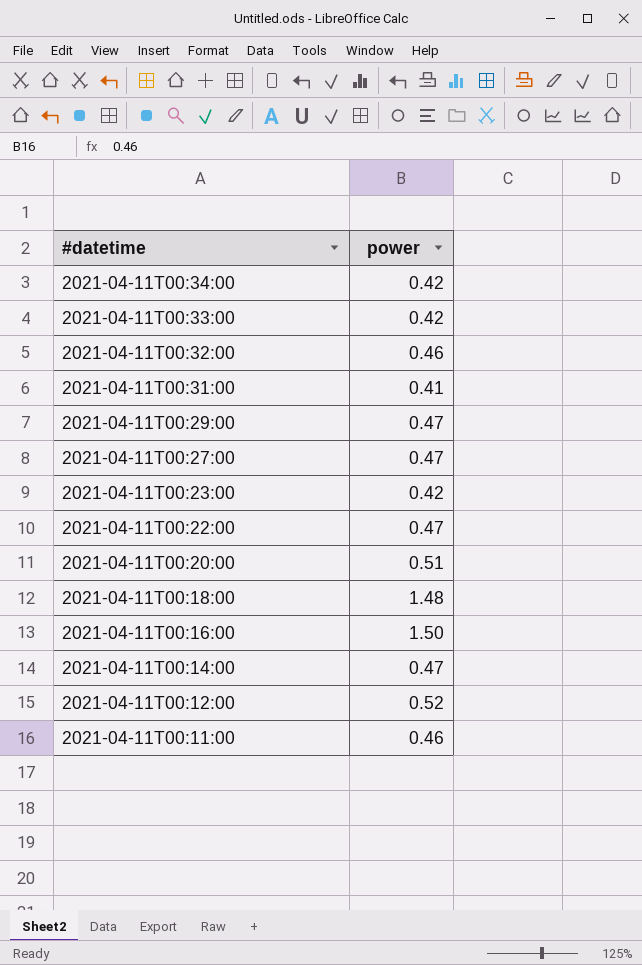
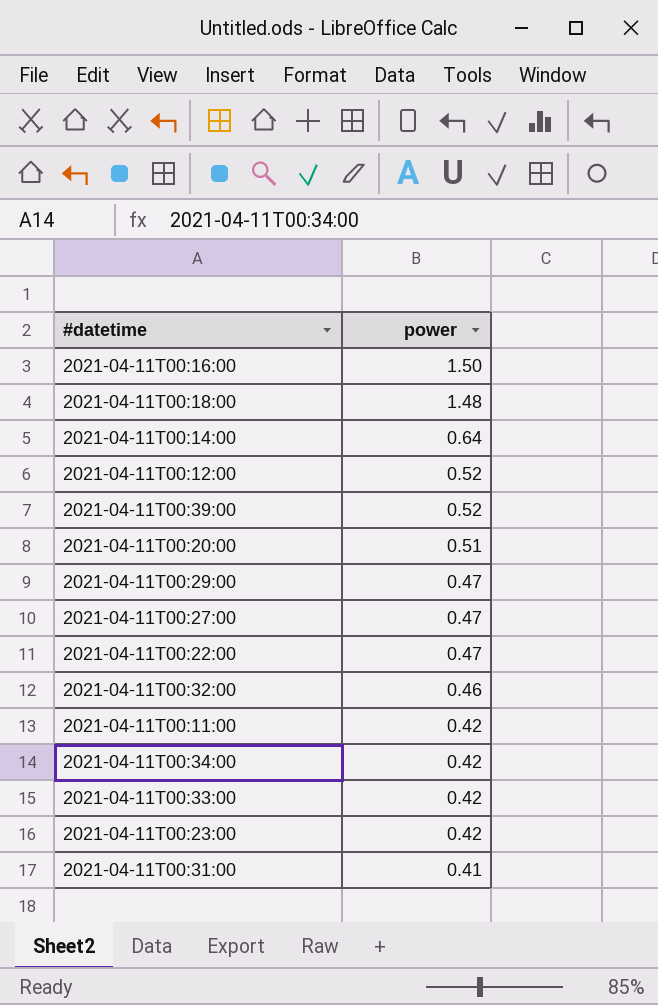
row order: #datetime descending -> power descending
2021-04-11T00:14:00 | power: 0.47 -> 0.64
row 2021-04-11T00:39:00: none -> 0.52
2021-04-11T00:11:00 | power: 0.46 -> 0.42

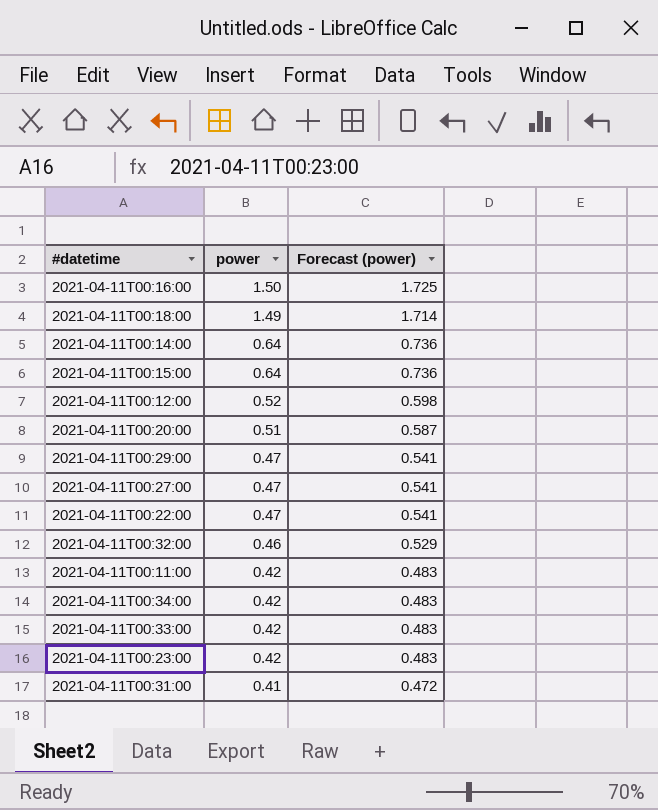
column Forecast (power) | formula: none -> [power] * 1.15
row 2021-04-11T00:39:00: 0.52 -> none
2021-04-11T00:18:00 | power: 1.48 -> 1.49
row 2021-04-11T00:15:00: none -> 0.64 | 0.736

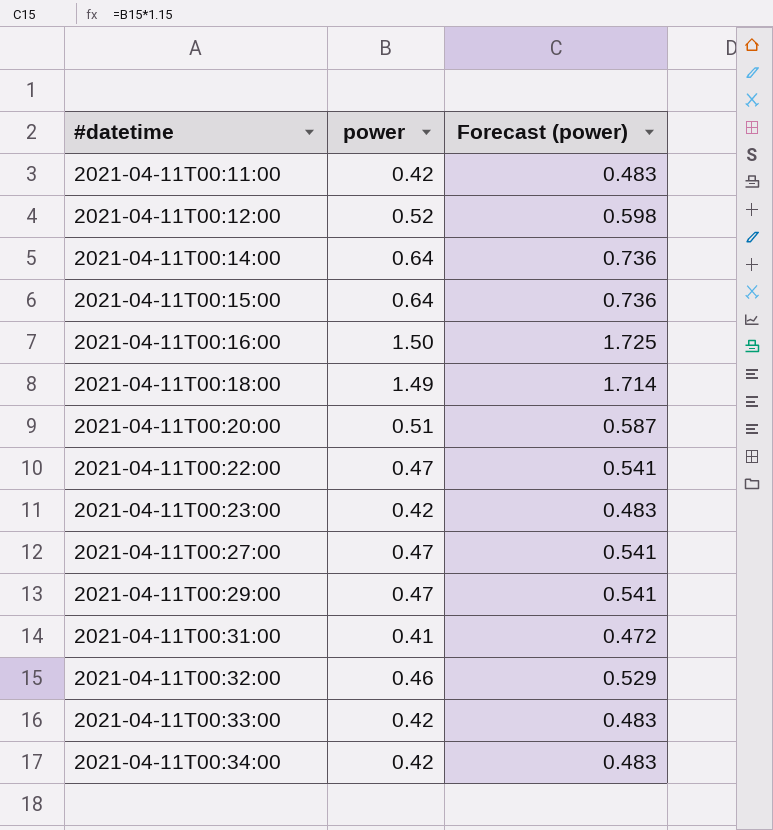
row order: power descending -> #datetime ascending

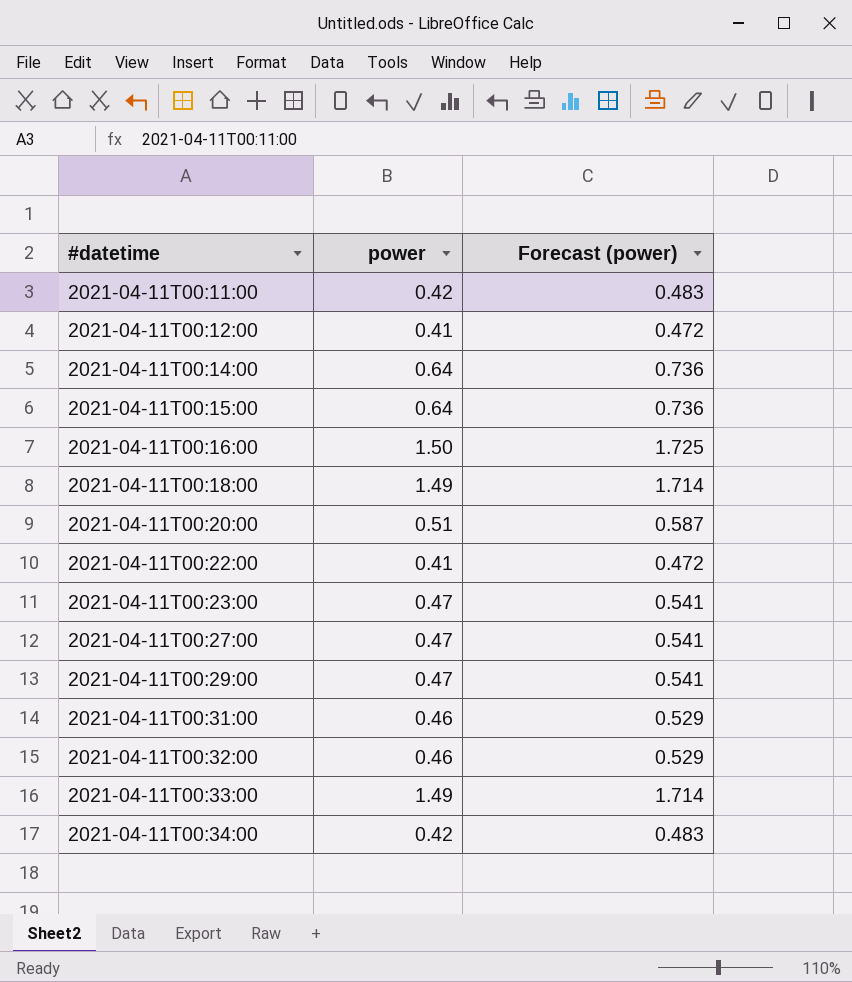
2021-04-11T00:12:00 | power: 0.52 -> 0.41
2021-04-11T00:12:00 | Forecast (power): 0.598 -> 0.472
2021-04-11T00:22:00 | power: 0.47 -> 0.41
2021-04-11T00:22:00 | Forecast (power): 0.541 -> 0.472
2021-04-11T00:23:00 | power: 0.42 -> 0.47
2021-04-11T00:23:00 | Forecast (power): 0.483 -> 0.541
2021-04-11T00:31:00 | power: 0.41 -> 0.46
2021-04-11T00:31:00 | Forecast (power): 0.472 -> 0.529
2021-04-11T00:33:00 | power: 0.42 -> 1.49
2021-04-11T00:33:00 | Forecast (power): 0.483 -> 1.714

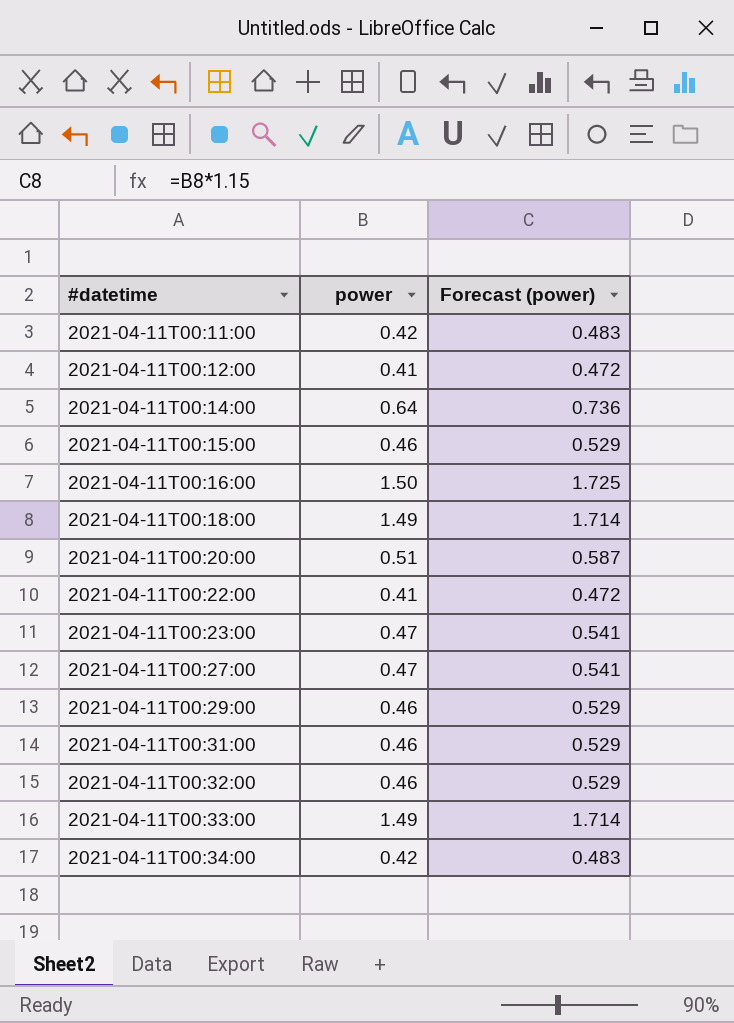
2021-04-11T00:15:00 | power: 0.64 -> 0.46
2021-04-11T00:15:00 | Forecast (power): 0.736 -> 0.529
2021-04-11T00:29:00 | power: 0.47 -> 0.46
2021-04-11T00:29:00 | Forecast (power): 0.541 -> 0.529

